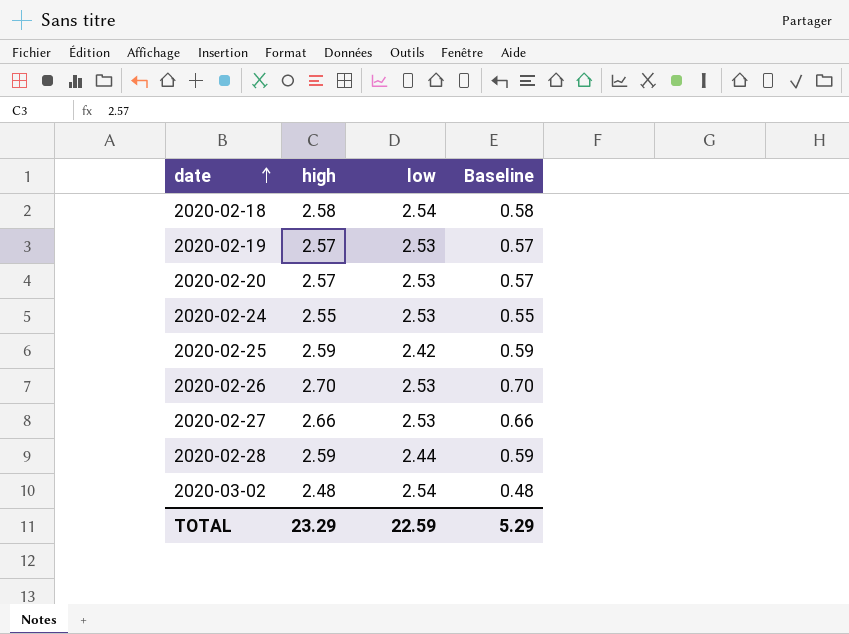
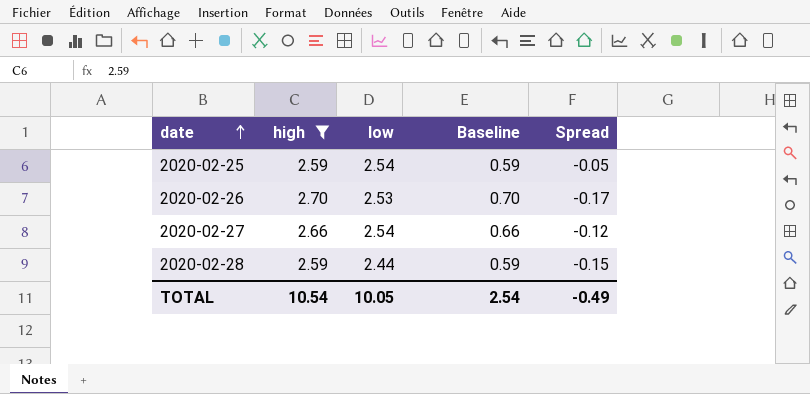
filter: none -> high >= 2.59
column Spread | formula: none -> [low] - [high]
2020-02-25 | low: 2.42 -> 2.54
2020-02-27 | low: 2.53 -> 2.54
TOTAL | high: 23.29 -> 10.54
TOTAL | low: 22.59 -> 10.05
TOTAL | Baseline: 5.29 -> 2.54

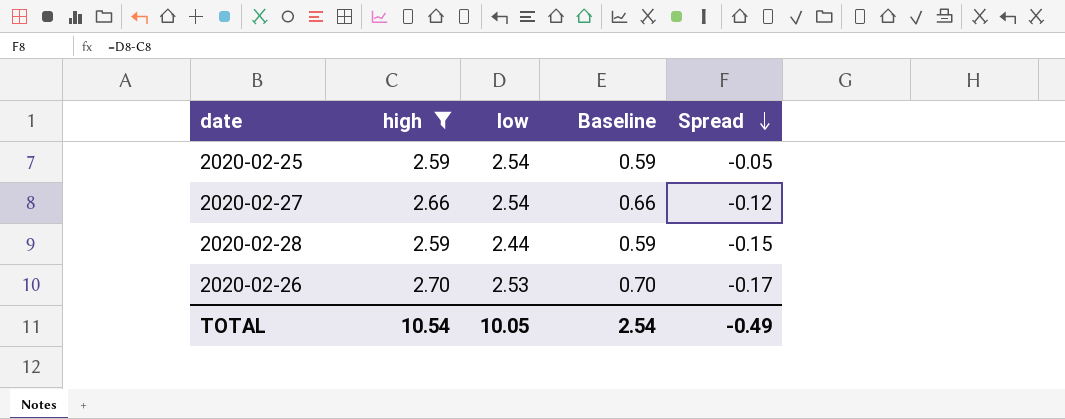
row order: date ascending -> Spread descending

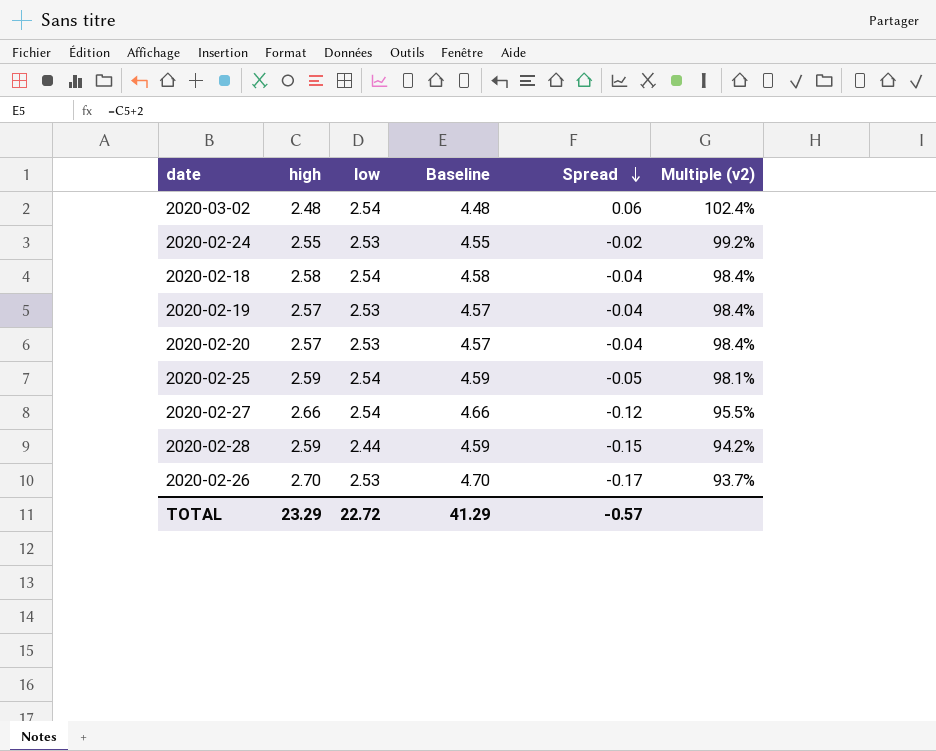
filter: high >= 2.59 -> none
column Baseline | formula: [high] - 2 -> [high] + 2
column Multiple (v2) | formula: none -> [low] / [high]
TOTAL | high: 10.54 -> 23.29
TOTAL | low: 10.05 -> 22.72
TOTAL | Baseline: 2.54 -> 41.29
TOTAL | Spread: -0.49 -> -0.57

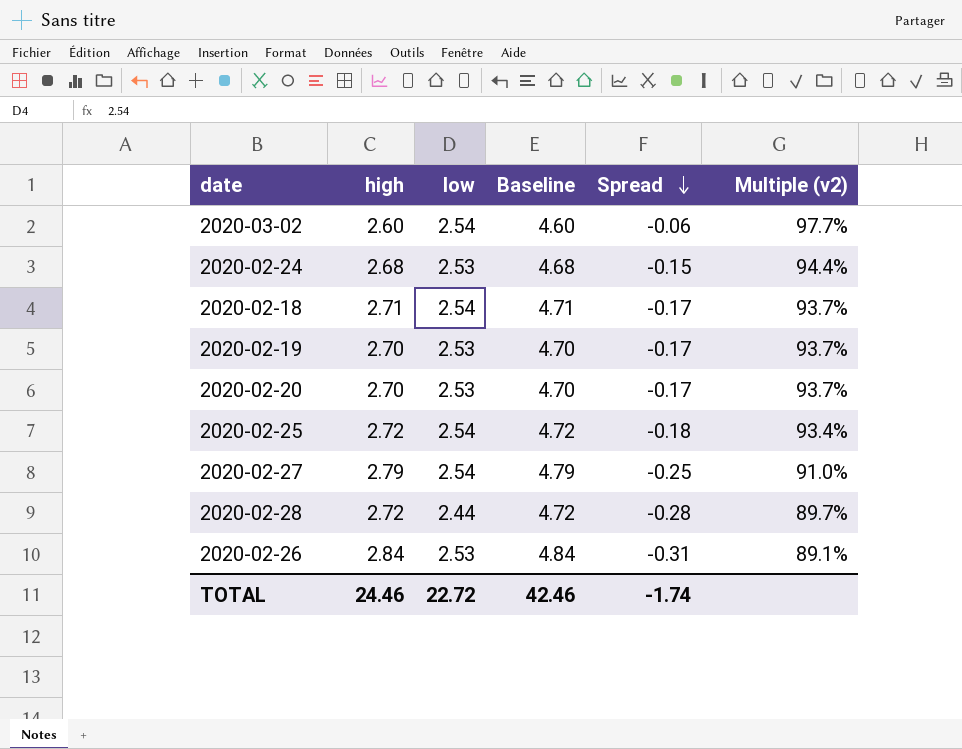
2020-03-02 | high: 2.48 -> 2.60
2020-03-02 | Baseline: 4.48 -> 4.60
2020-03-02 | Spread: 0.06 -> -0.06
2020-03-02 | Multiple (v2): 102.4% -> 97.7%
2020-02-24 | high: 2.55 -> 2.68
2020-02-24 | Baseline: 4.55 -> 4.68
2020-02-24 | Spread: -0.02 -> -0.15
2020-02-24 | Multiple (v2): 99.2% -> 94.4%
2020-02-18 | high: 2.58 -> 2.71
2020-02-18 | Baseline: 4.58 -> 4.71
2020-02-18 | Spread: -0.04 -> -0.17
2020-02-18 | Multiple (v2): 98.4% -> 93.7%
2020-02-19 | high: 2.57 -> 2.70
2020-02-19 | Baseline: 4.57 -> 4.70
2020-02-19 | Spread: -0.04 -> -0.17
2020-02-19 | Multiple (v2): 98.4% -> 93.7%
2020-02-20 | high: 2.57 -> 2.70
2020-02-20 | Baseline: 4.57 -> 4.70
2020-02-20 | Spread: -0.04 -> -0.17
2020-02-20 | Multiple (v2): 98.4% -> 93.7%
2020-02-25 | high: 2.59 -> 2.72
2020-02-25 | Baseline: 4.59 -> 4.72
2020-02-25 | Spread: -0.05 -> -0.18
2020-02-25 | Multiple (v2): 98.1% -> 93.4%
2020-02-27 | high: 2.66 -> 2.79
2020-02-27 | Baseline: 4.66 -> 4.79
2020-02-27 | Spread: -0.12 -> -0.25
2020-02-27 | Multiple (v2): 95.5% -> 91.0%
2020-02-28 | high: 2.59 -> 2.72
2020-02-28 | Baseline: 4.59 -> 4.72
2020-02-28 | Spread: -0.15 -> -0.28
2020-02-28 | Multiple (v2): 94.2% -> 89.7%
2020-02-26 | high: 2.70 -> 2.84
2020-02-26 | Baseline: 4.70 -> 4.84
2020-02-26 | Spread: -0.17 -> -0.31
2020-02-26 | Multiple (v2): 93.7% -> 89.1%
TOTAL | high: 23.29 -> 24.46
TOTAL | Baseline: 41.29 -> 42.46
TOTAL | Spread: -0.57 -> -1.74

